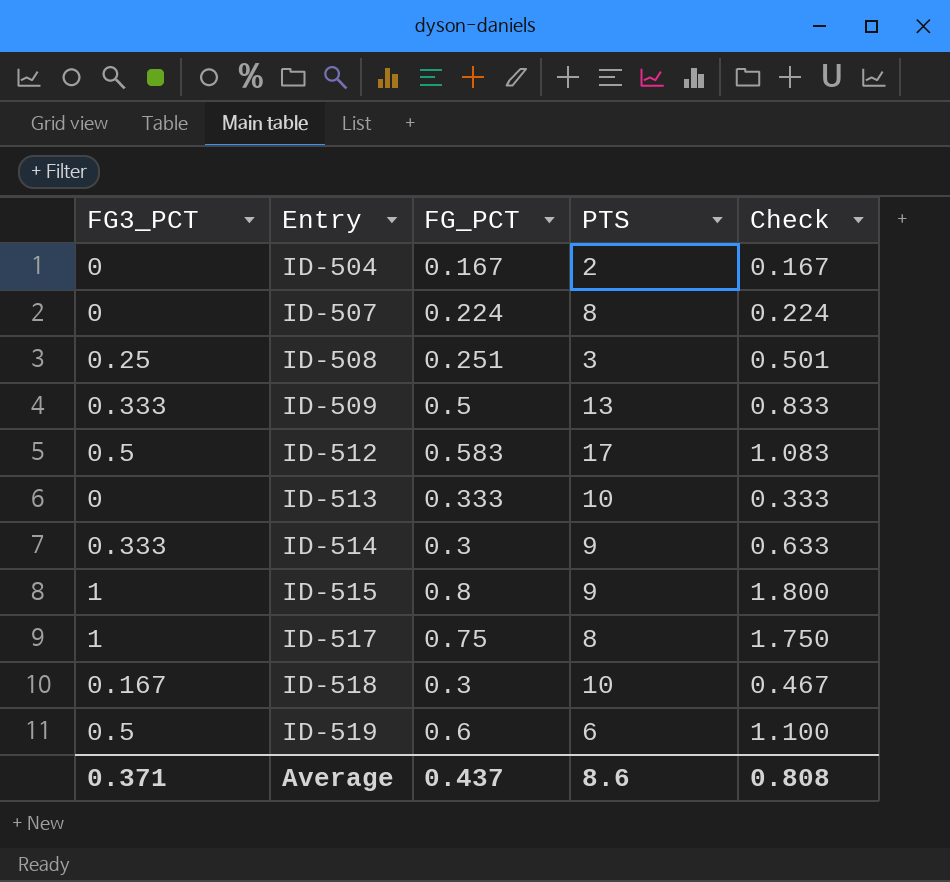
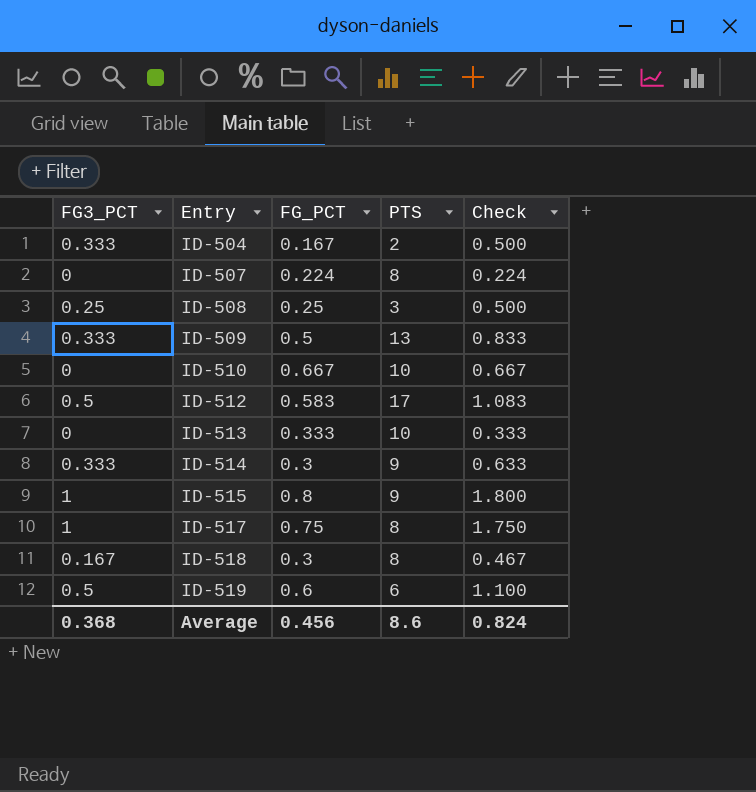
ID-504 | FG3_PCT: 0 -> 0.333
ID-504 | Check: 0.167 -> 0.500
ID-508 | FG_PCT: 0.251 -> 0.25
ID-508 | Check: 0.501 -> 0.500
row ID-510: none -> 0 | 0.667 | 10 | 0.667
ID-518 | PTS: 10 -> 8
Average | FG3_PCT: 0.371 -> 0.368
Average | FG_PCT: 0.437 -> 0.456
Average | Check: 0.808 -> 0.824

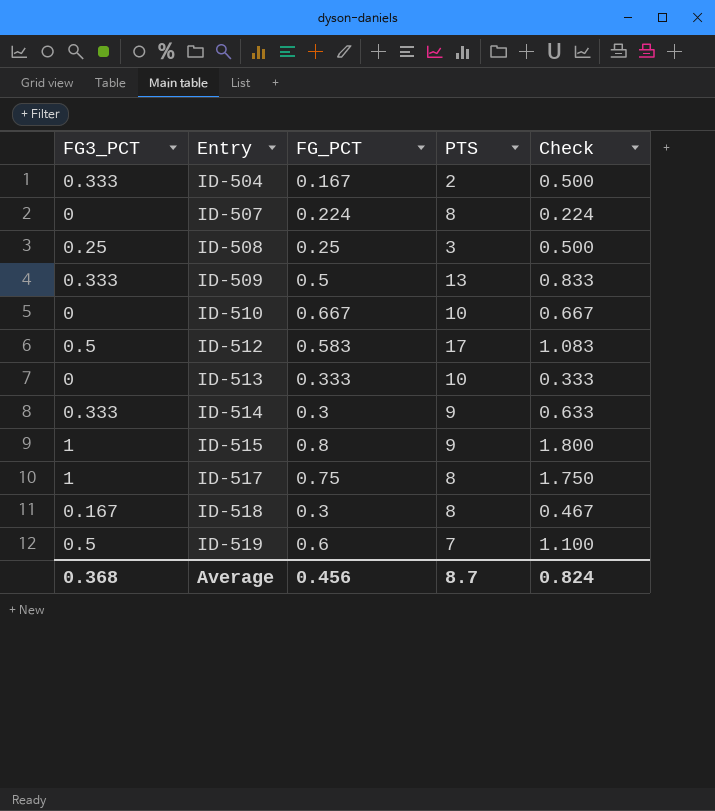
ID-519 | PTS: 6 -> 7
Average | PTS: 8.6 -> 8.7

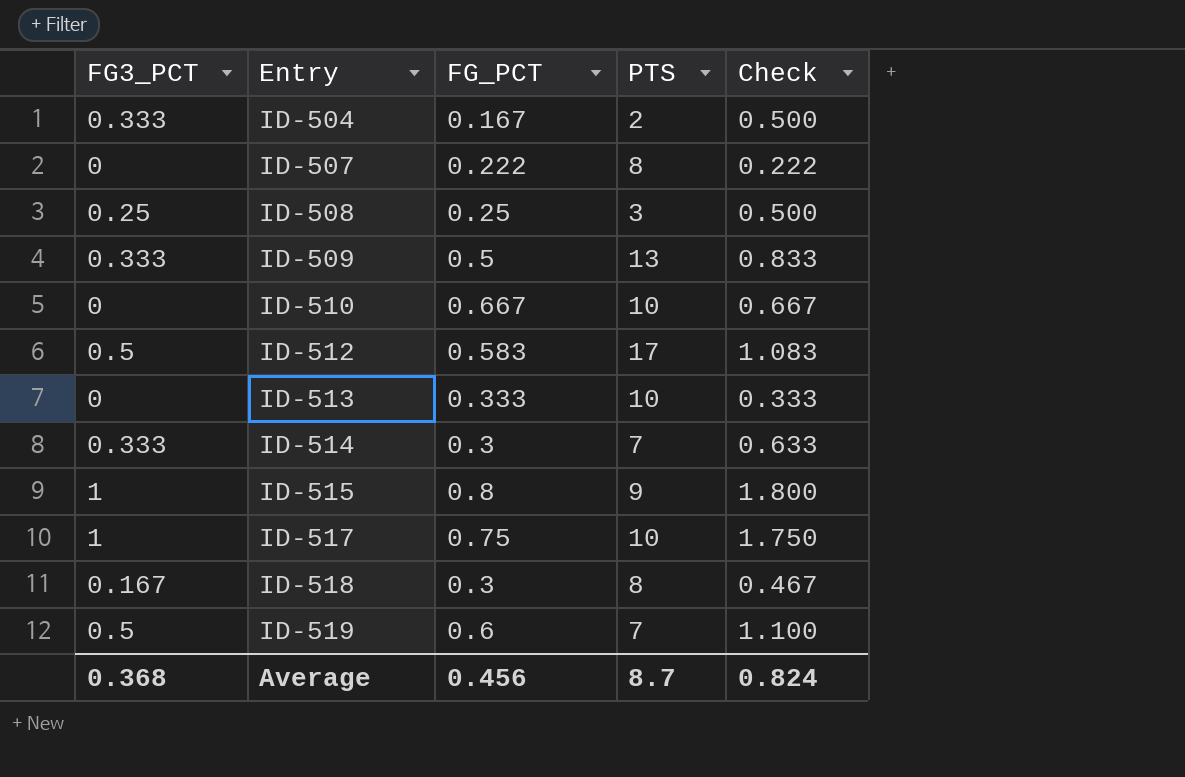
ID-507 | FG_PCT: 0.224 -> 0.222
ID-507 | Check: 0.224 -> 0.222
ID-514 | PTS: 9 -> 7
ID-517 | PTS: 8 -> 10

